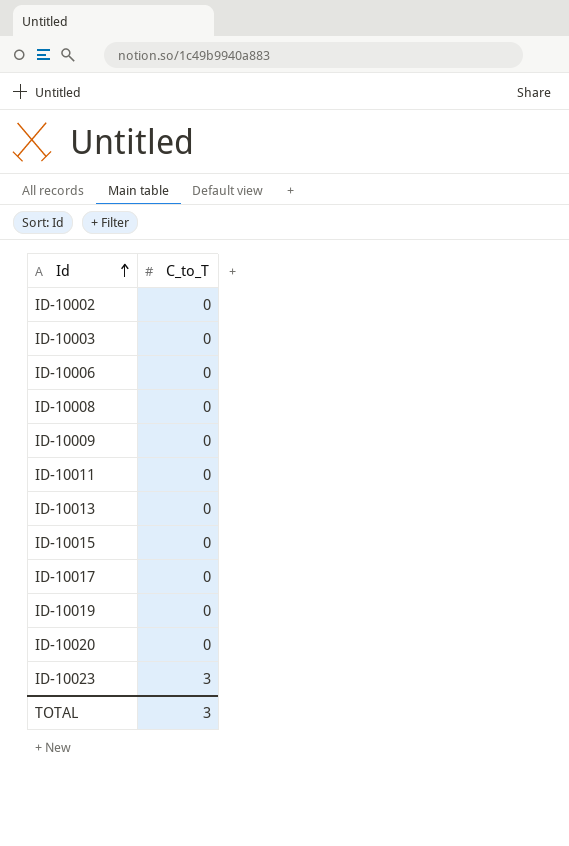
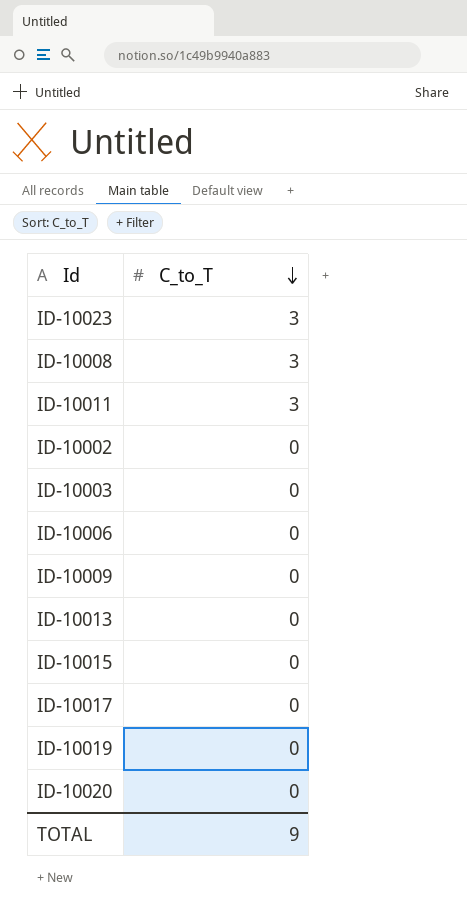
row order: Id ascending -> C_to_T descending
ID-10008 | C_to_T: 0 -> 3
ID-10011 | C_to_T: 0 -> 3
TOTAL | C_to_T: 3 -> 9

